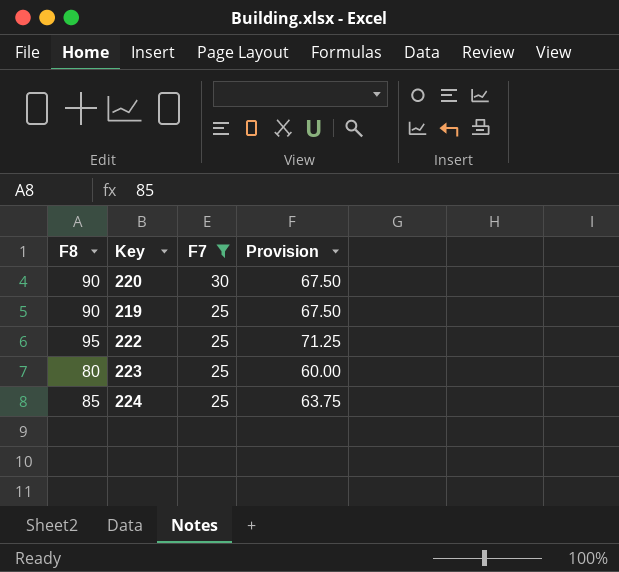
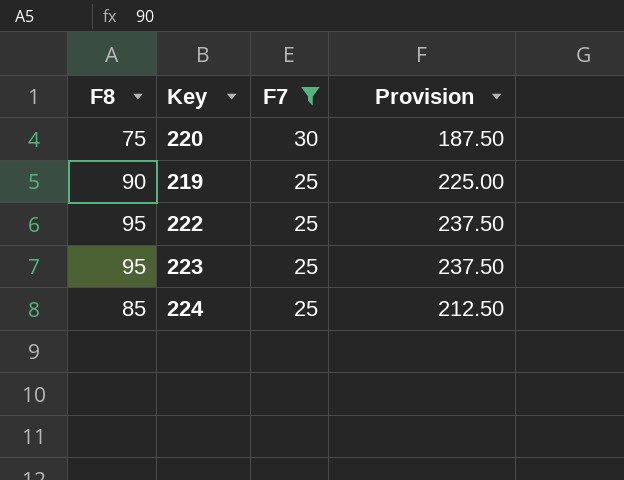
column Provision | formula: [F8] * 0.75 -> [F8] * 2.5
220 | F8: 90 -> 75
223 | F8: 80 -> 95

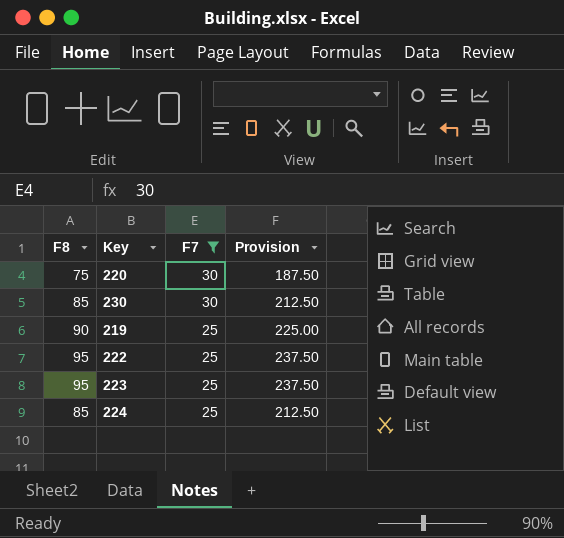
row 230: none -> 85 | 30 | 212.50

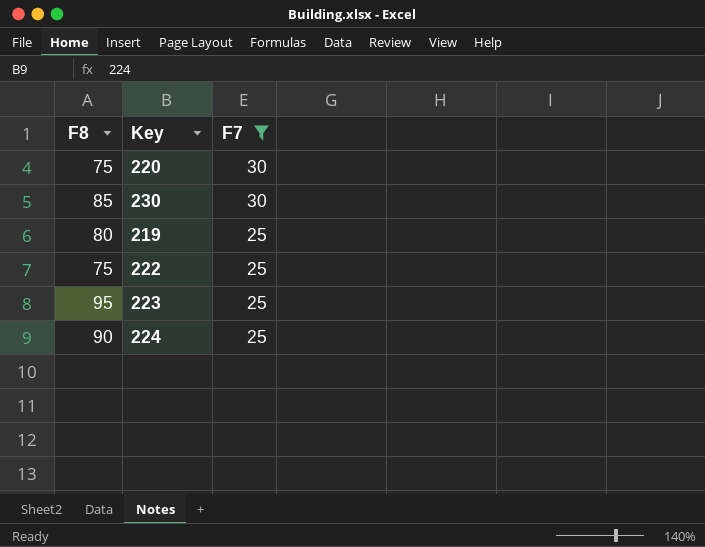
column Provision | formula: [F8] * 2.5 -> none
219 | F8: 90 -> 80
222 | F8: 95 -> 75
224 | F8: 85 -> 90

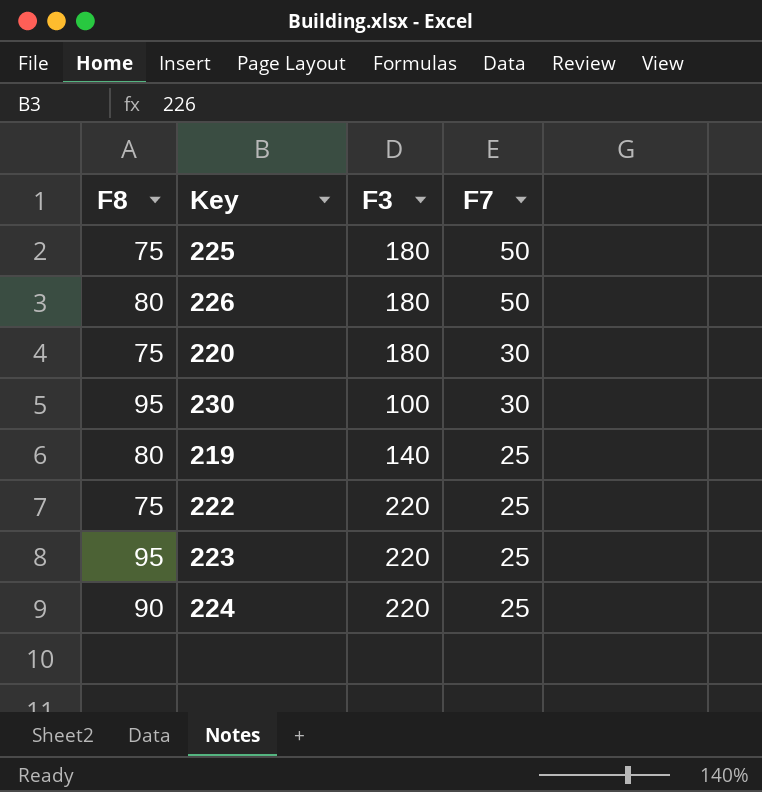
filter: F7 != 50 -> none
column F3 | position: none -> 3
230 | F8: 85 -> 95

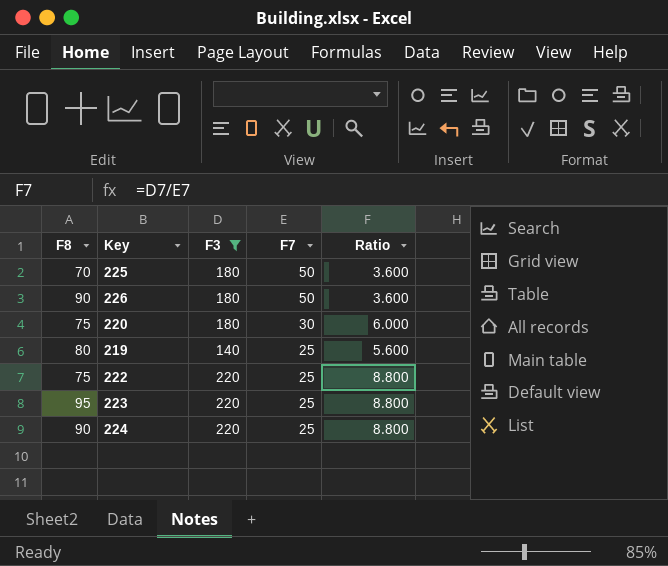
filter: none -> F3 != 100
column Ratio | formula: none -> [F3] / [F7]
225 | F8: 75 -> 70
226 | F8: 80 -> 90

